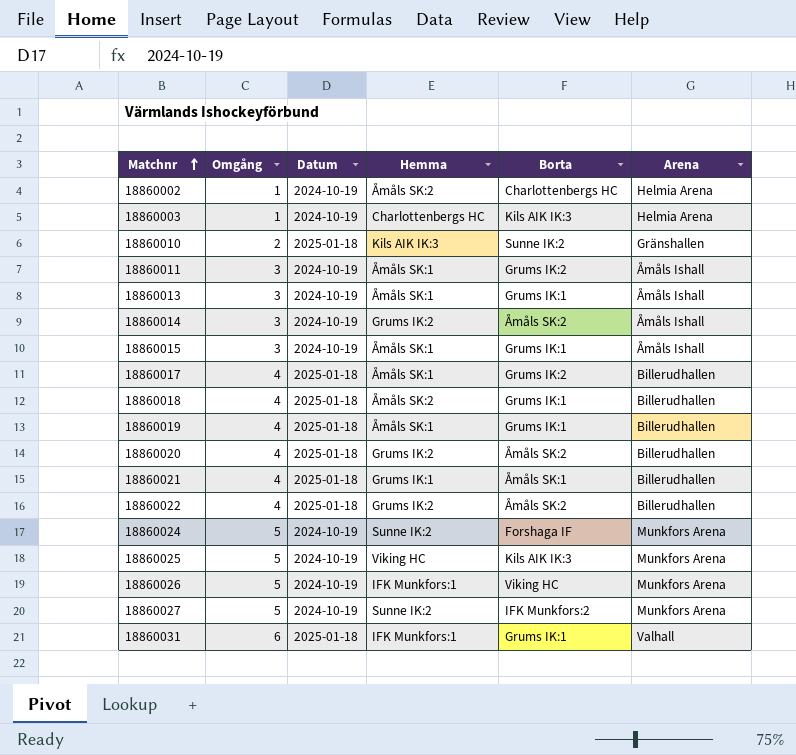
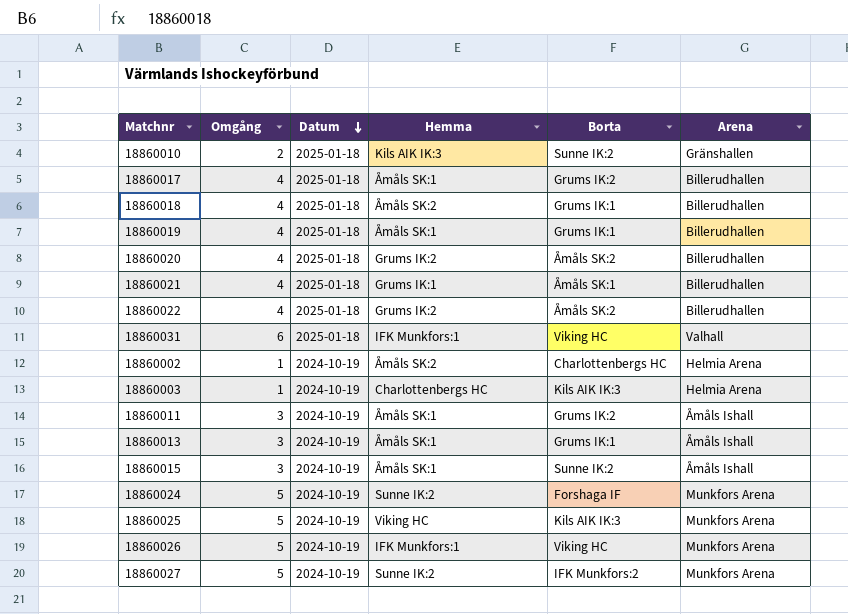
row order: Matchnr ascending -> Datum descending
row 18860014: 3 | 2024-10-19 | Grums IK:2 | Åmåls SK:2 | Åmåls Ishall -> none
18860031 | Borta: Grums IK:1 -> Viking HC
18860015 | Borta: Grums IK:1 -> Sunne IK:2

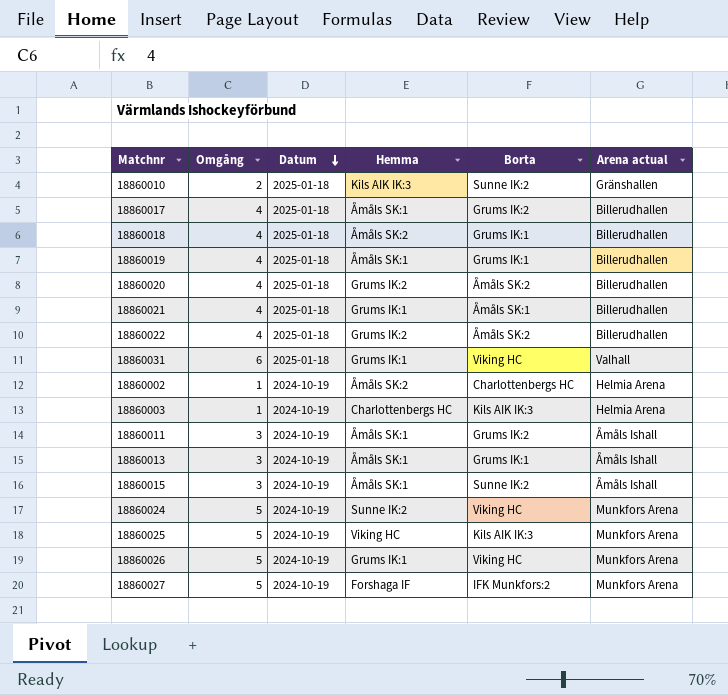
column name: Arena -> Arena actual
18860031 | Hemma: IFK Munkfors:1 -> Grums IK:1
18860024 | Borta: Forshaga IF -> Viking HC
18860026 | Hemma: IFK Munkfors:1 -> Grums IK:1
18860027 | Hemma: Sunne IK:2 -> Forshaga IF

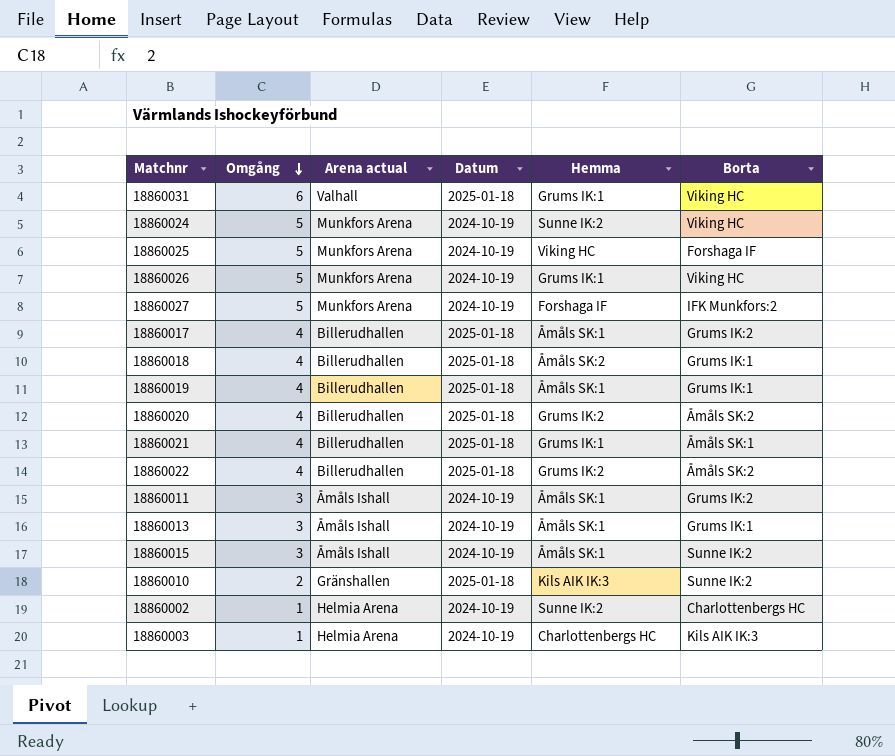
row order: Datum descending -> Omgång descending
column Arena actual | position: 6 -> 3
18860025 | Borta: Kils AIK IK:3 -> Forshaga IF
18860002 | Hemma: Åmåls SK:2 -> Sunne IK:2

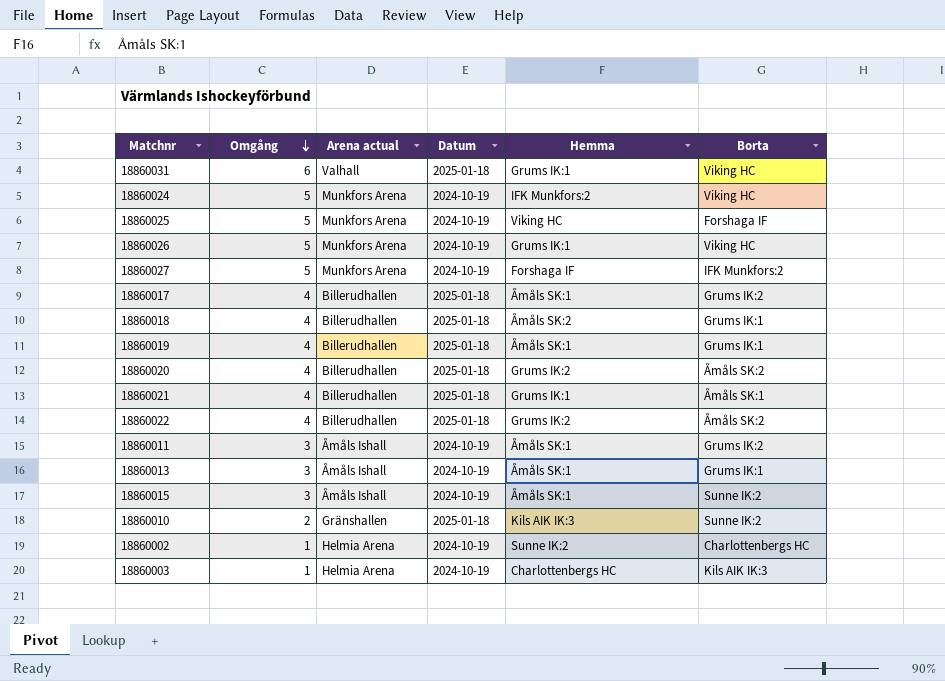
18860024 | Hemma: Sunne IK:2 -> IFK Munkfors:2

